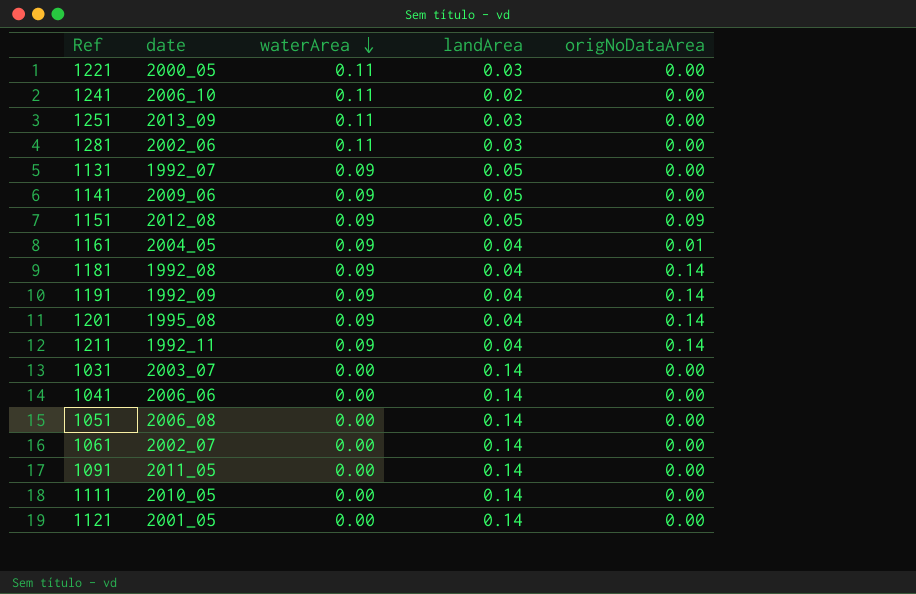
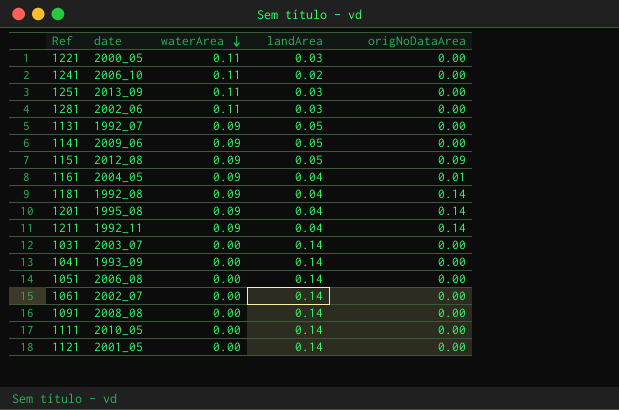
row 1191: 1992_09 | 0.09 | 0.04 | 0.14 -> none
1041 | date: 2006_06 -> 1993_09
1091 | date: 2011_05 -> 2008_08

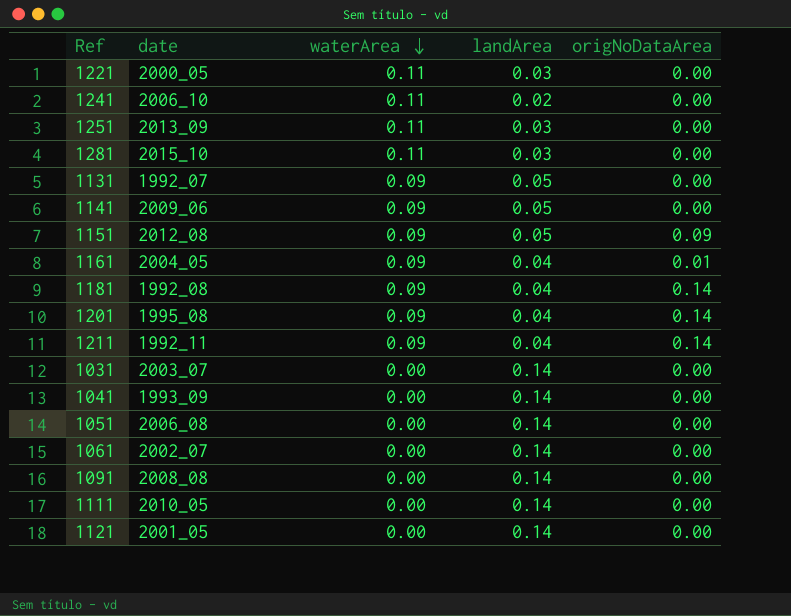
1281 | date: 2002_06 -> 2015_10

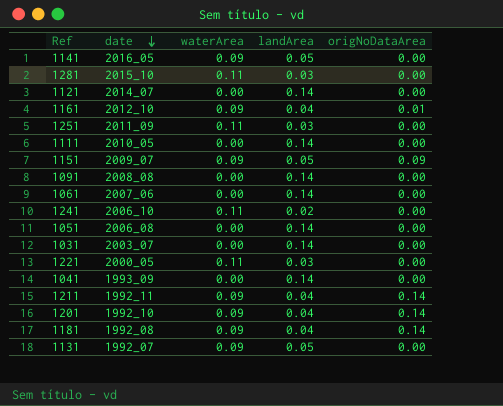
row order: waterArea descending -> date descending
1141 | date: 2009_06 -> 2016_05
1121 | date: 2001_05 -> 2014_07
1161 | date: 2004_05 -> 2012_10
1251 | date: 2013_09 -> 2011_09
1151 | date: 2012_08 -> 2009_07
1061 | date: 2002_07 -> 2007_06
1201 | date: 1995_08 -> 1992_10

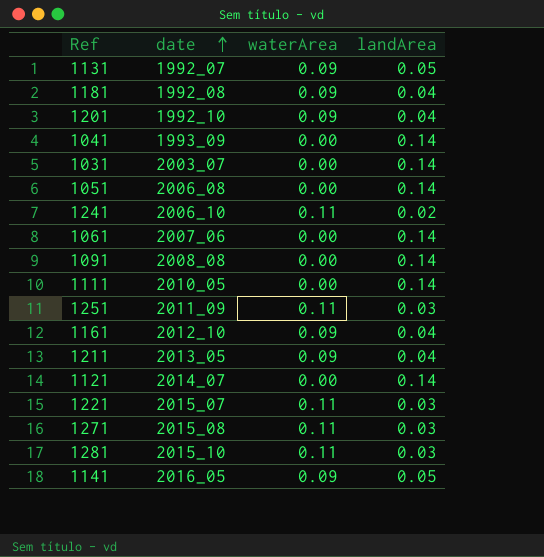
row order: date descending -> date ascending
column origNoDataArea | position: 5 -> none
row 1151: 2009_07 | 0.09 | 0.05 | 0.09 -> none
1211 | date: 1992_11 -> 2013_05
1221 | date: 2000_05 -> 2015_07
row 1271: none -> 2015_08 | 0.11 | 0.03

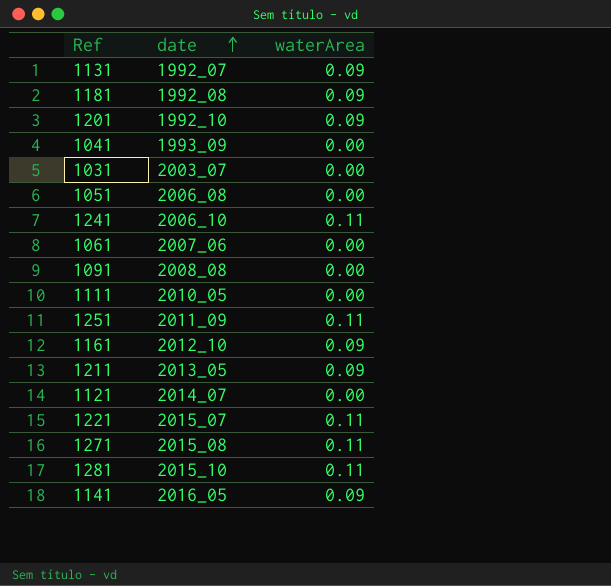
column landArea | position: 4 -> none

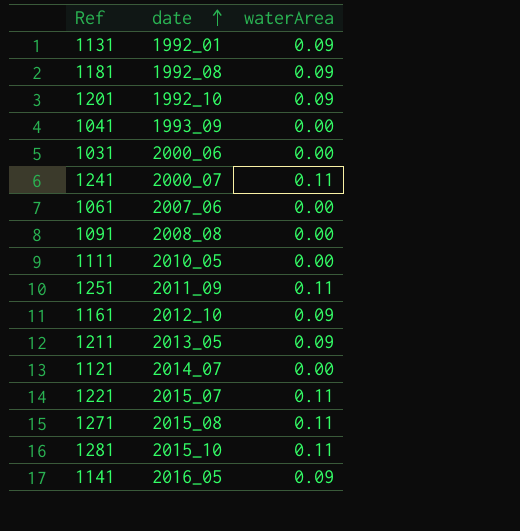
row 1051: 2006_08 | 0.00 -> none
1131 | date: 1992_07 -> 1992_01
1031 | date: 2003_07 -> 2000_06
1241 | date: 2006_10 -> 2000_07

